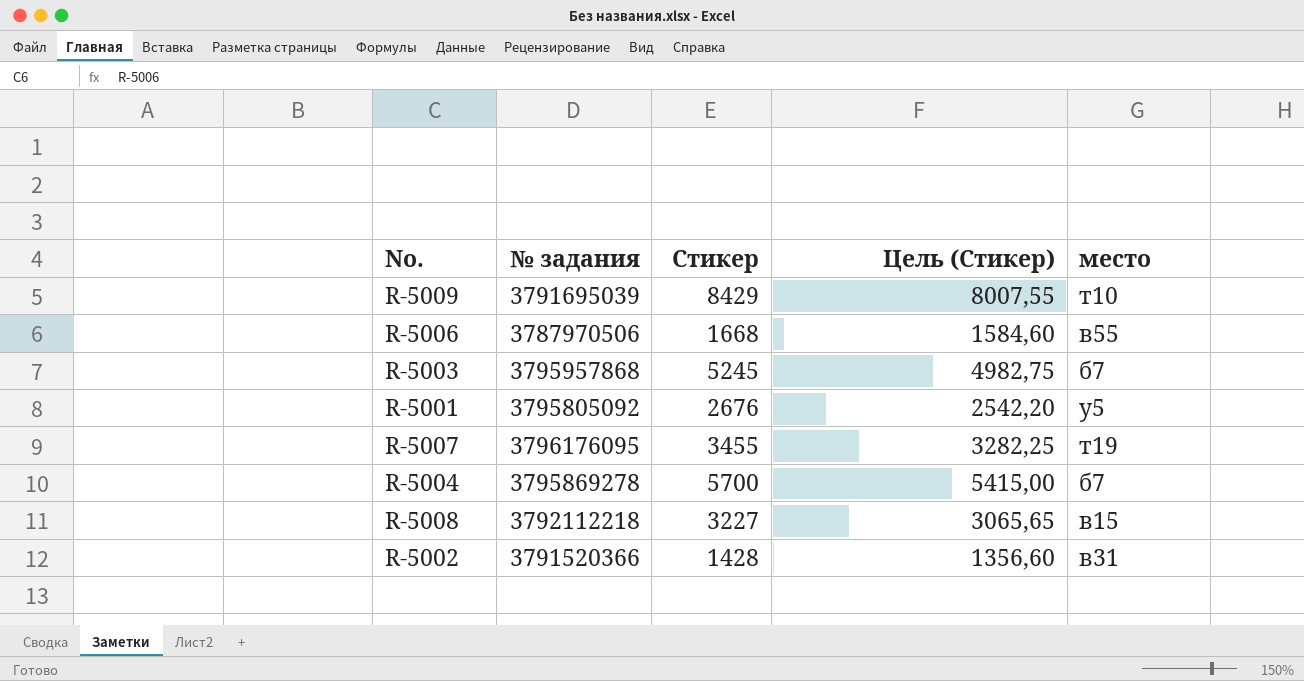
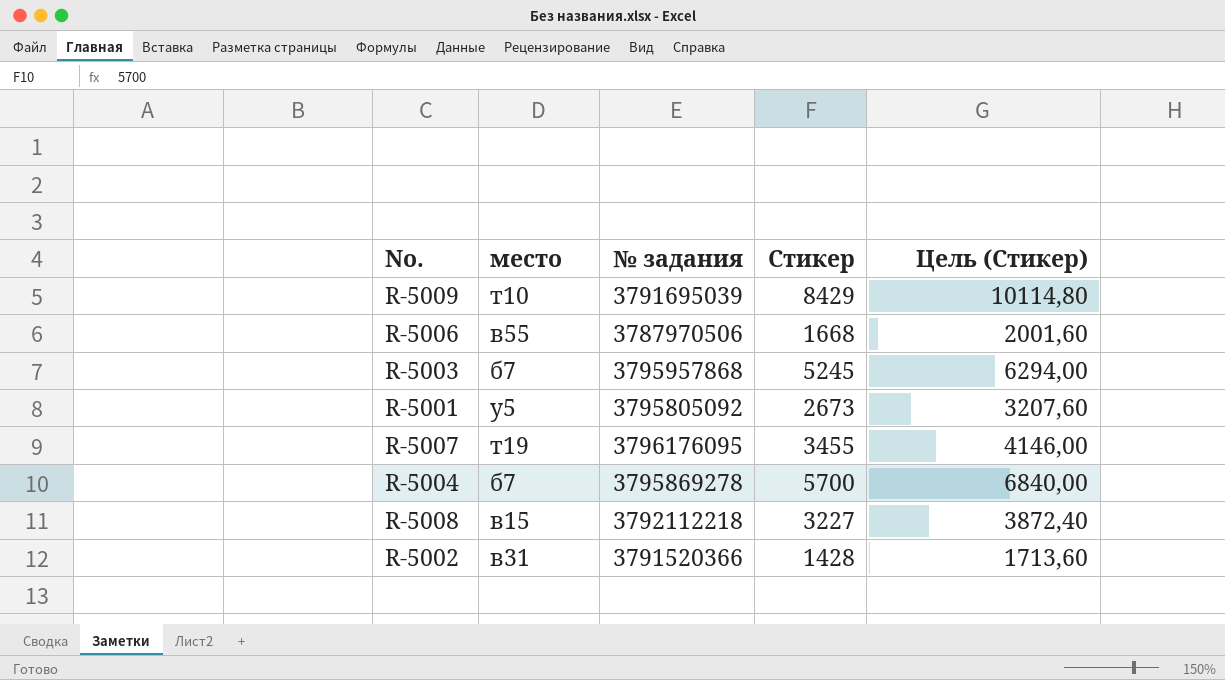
column место | position: 5 -> 2
column Цель (Стикер) | formula: [Стикер] * 0,95 -> [Стикер] * 1,2
R-5001 | Стикер: 2676 -> 2673

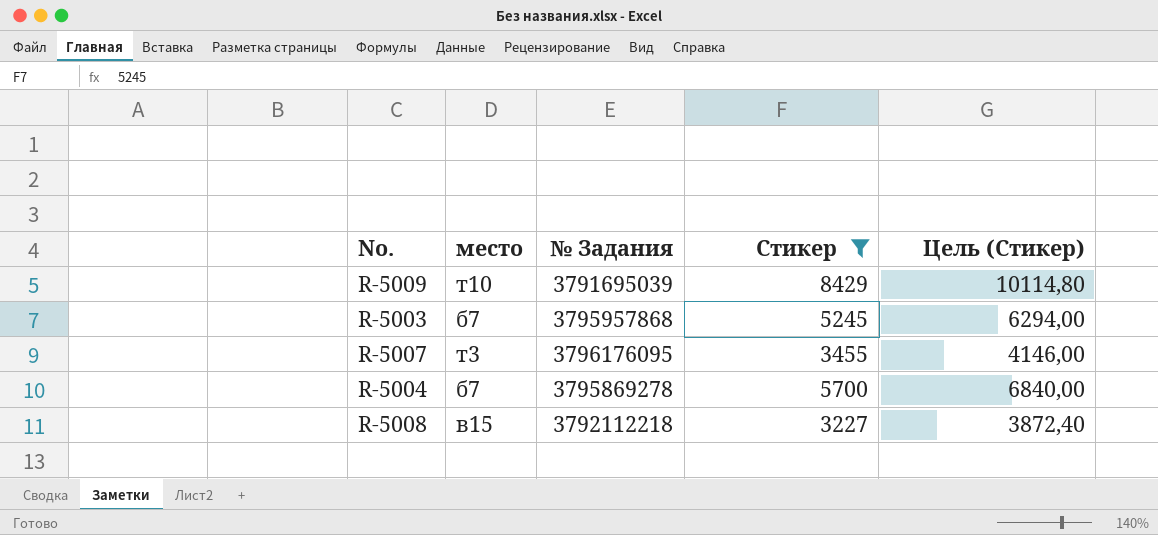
filter: none -> Стикер >= 3227
column name: № задания -> № Задания
R-5007 | место: т19 -> т3

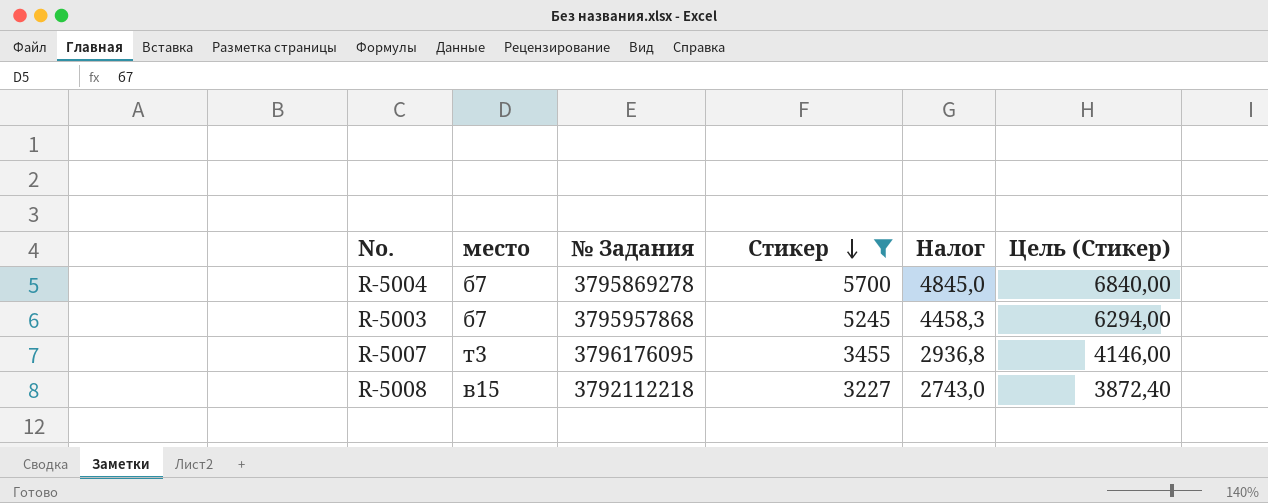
row order: none -> Стикер descending
column Налог | formula: none -> [Стикер] * 0,85
row R-5009: т10 | 3791695039 | 8429 | 10114,80 -> none

